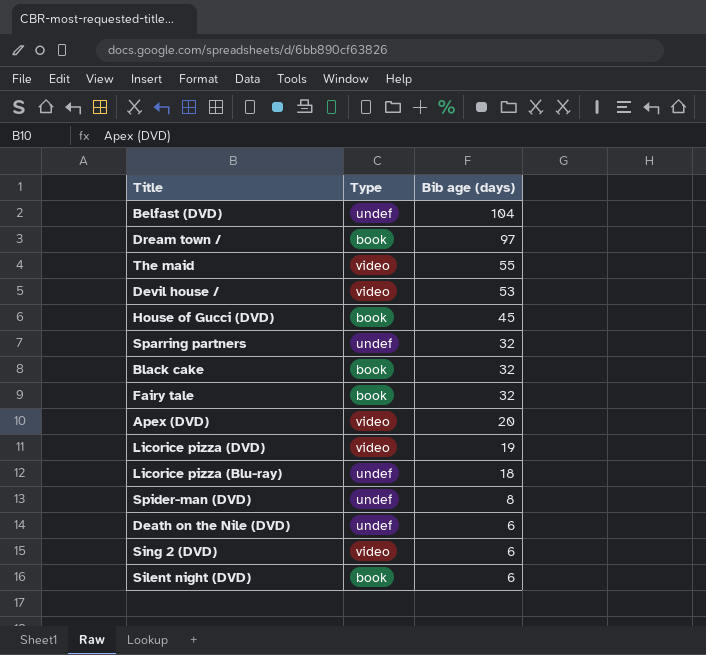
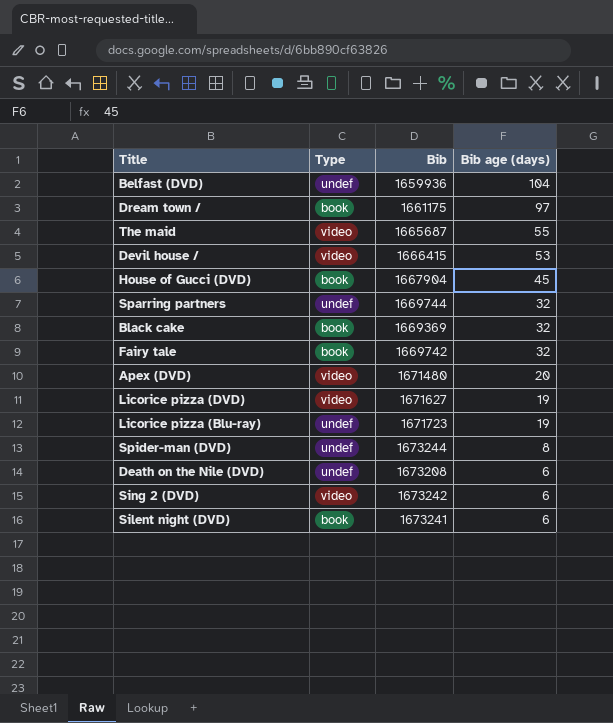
column Bib | position: none -> 3
Licorice pizza (Blu-ray) | Bib age (days): 18 -> 19

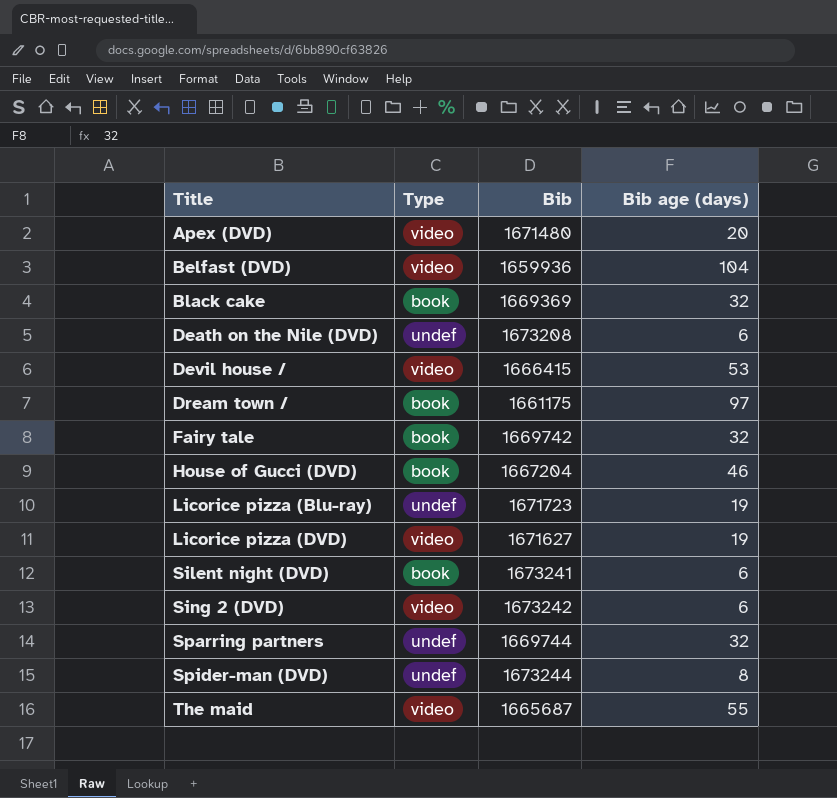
row order: Bib age (days) descending -> Title ascending
Belfast (DVD) | Type: undef -> video
House of Gucci (DVD) | Bib: 1667904 -> 1667204
House of Gucci (DVD) | Bib age (days): 45 -> 46

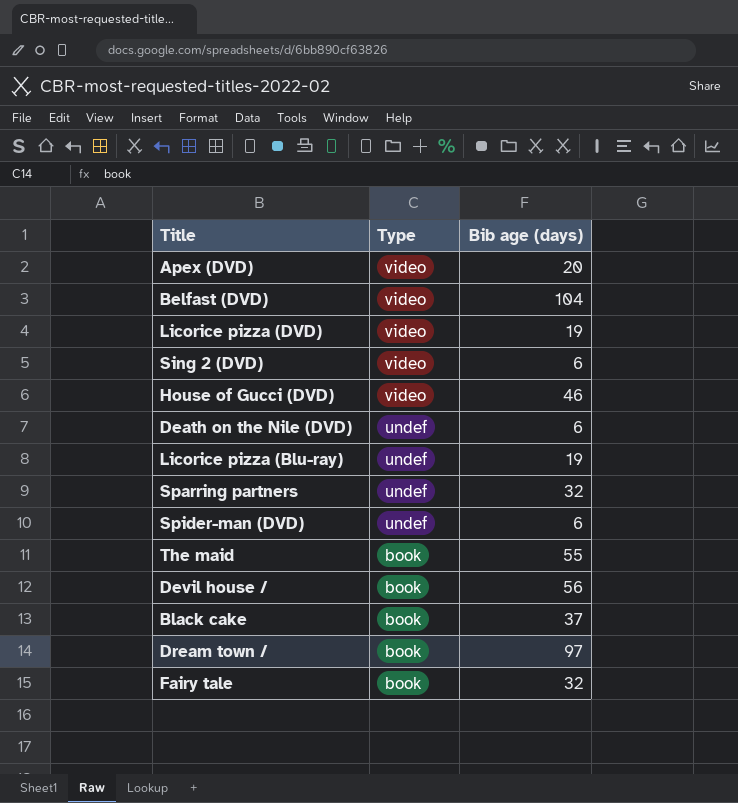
row order: Title ascending -> Type descending
column Bib | position: 3 -> none
row Silent night (DVD): book | 1673241 | 6 -> none
House of Gucci (DVD) | Type: book -> video
Spider-man (DVD) | Bib age (days): 8 -> 6
The maid | Type: video -> book
Devil house / | Type: video -> book
Devil house / | Bib age (days): 53 -> 56
Black cake | Bib age (days): 32 -> 37

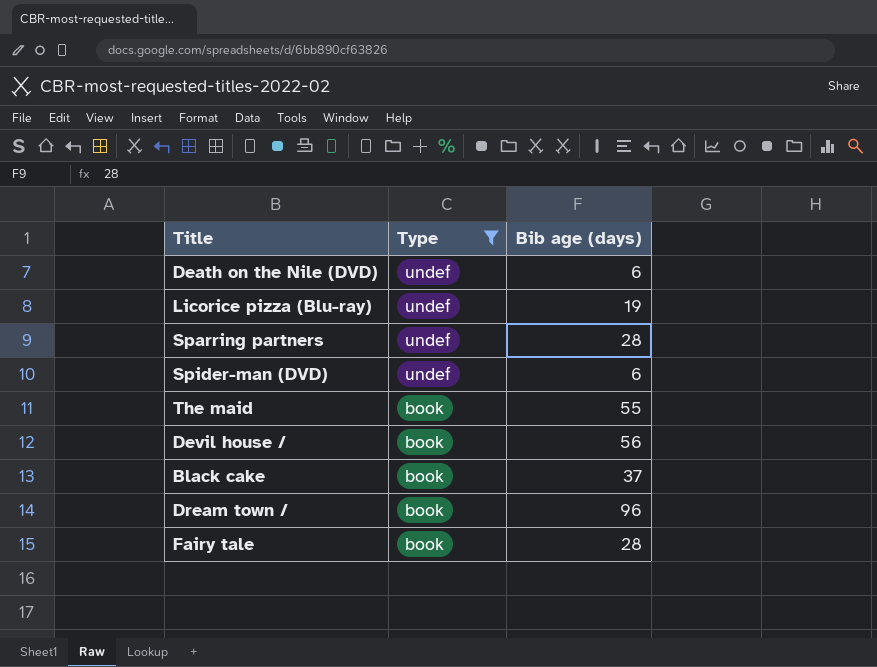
filter: none -> Type != video
Sparring partners | Bib age (days): 32 -> 28
Dream town / | Bib age (days): 97 -> 96
Fairy tale | Bib age (days): 32 -> 28

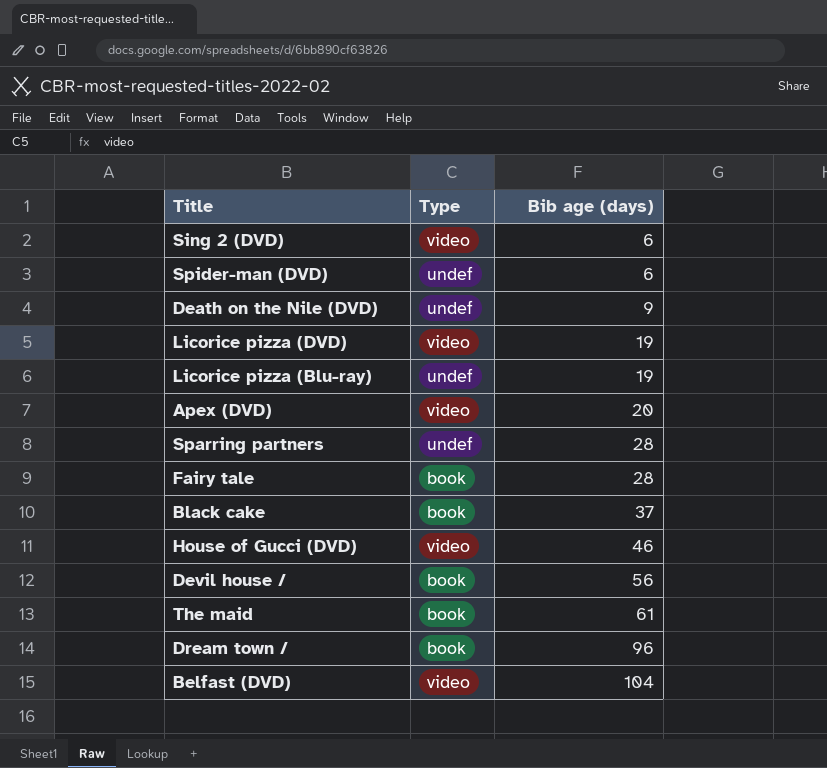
filter: Type != video -> none
row order: Type descending -> Bib age (days) ascending
Death on the Nile (DVD) | Bib age (days): 6 -> 9
The maid | Bib age (days): 55 -> 61

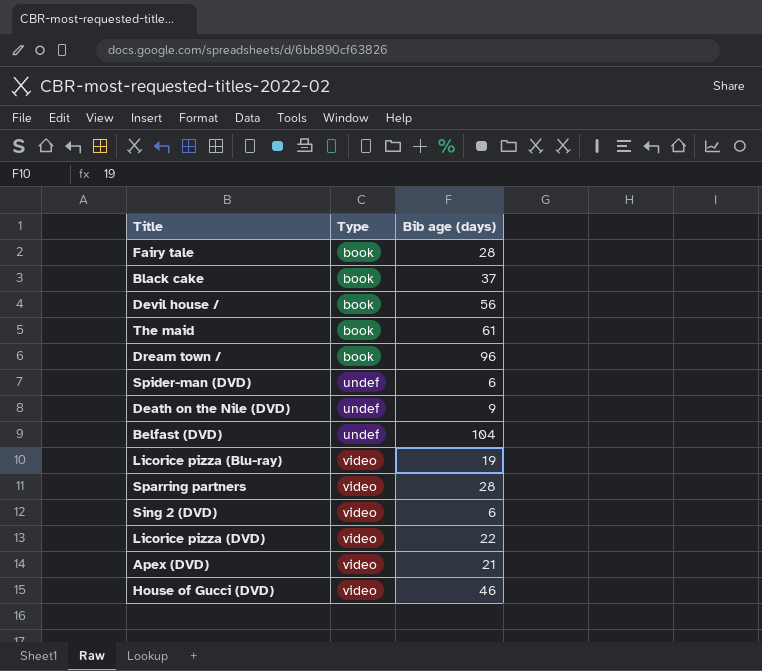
row order: Bib age (days) ascending -> Type ascending
Belfast (DVD) | Type: video -> undef
Licorice pizza (Blu-ray) | Type: undef -> video
Sparring partners | Type: undef -> video
Licorice pizza (DVD) | Bib age (days): 19 -> 22
Apex (DVD) | Bib age (days): 20 -> 21

